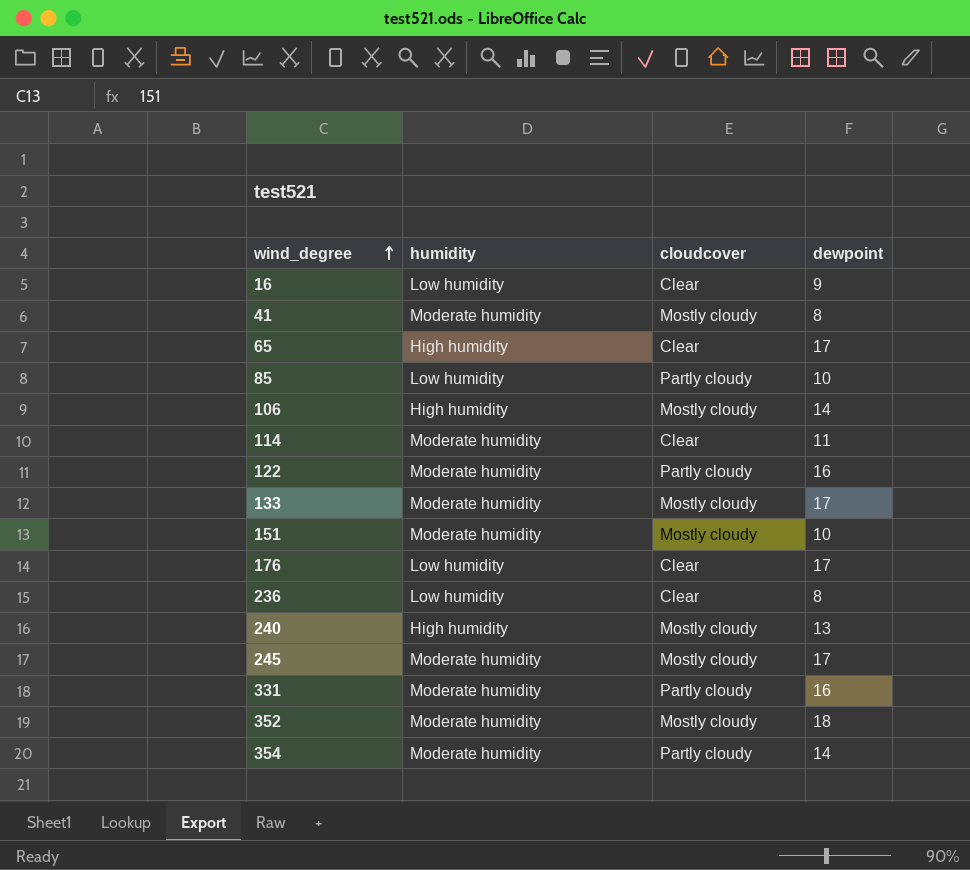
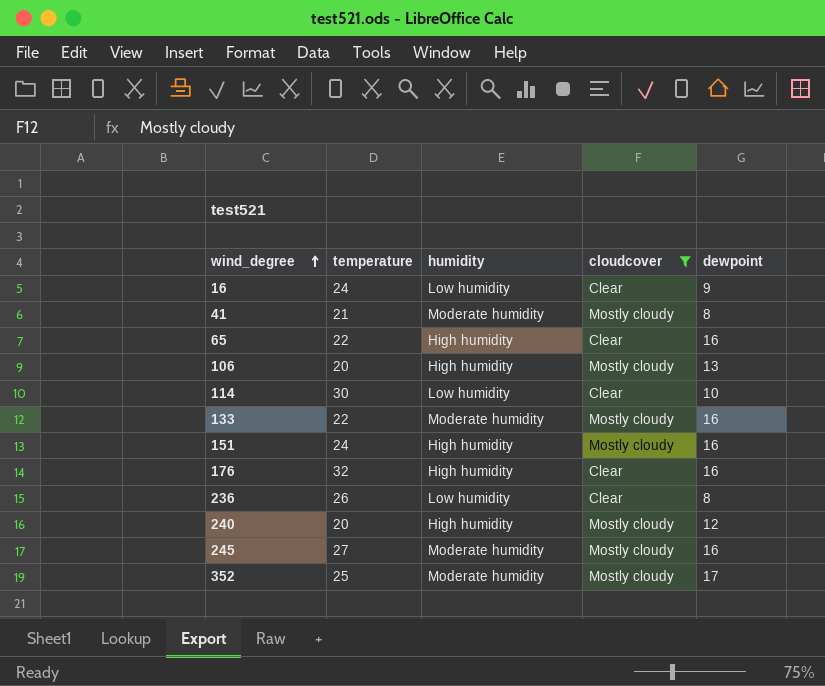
filter: none -> cloudcover != Partly cloudy
column temperature | position: none -> 2
65 | dewpoint: 17 -> 16
106 | dewpoint: 14 -> 13
114 | humidity: Moderate humidity -> Low humidity
114 | dewpoint: 11 -> 10
133 | dewpoint: 17 -> 16
151 | humidity: Moderate humidity -> High humidity
151 | dewpoint: 10 -> 16
176 | humidity: Low humidity -> High humidity
176 | dewpoint: 17 -> 16
240 | dewpoint: 13 -> 12
245 | dewpoint: 17 -> 16
352 | dewpoint: 18 -> 17

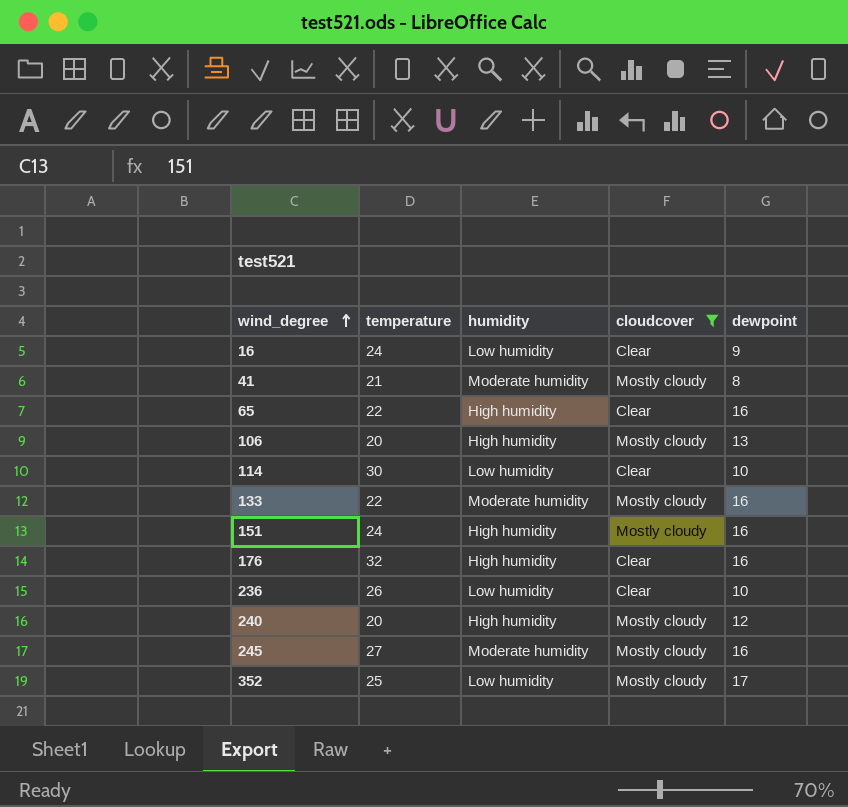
236 | dewpoint: 8 -> 10
352 | humidity: Moderate humidity -> Low humidity

